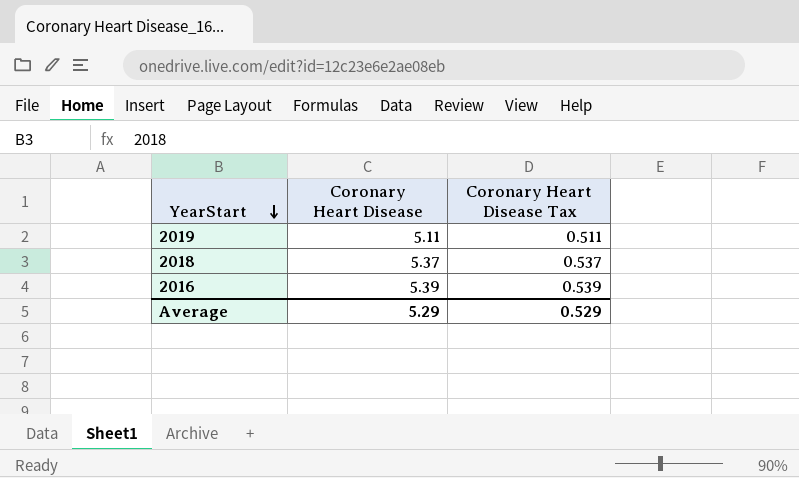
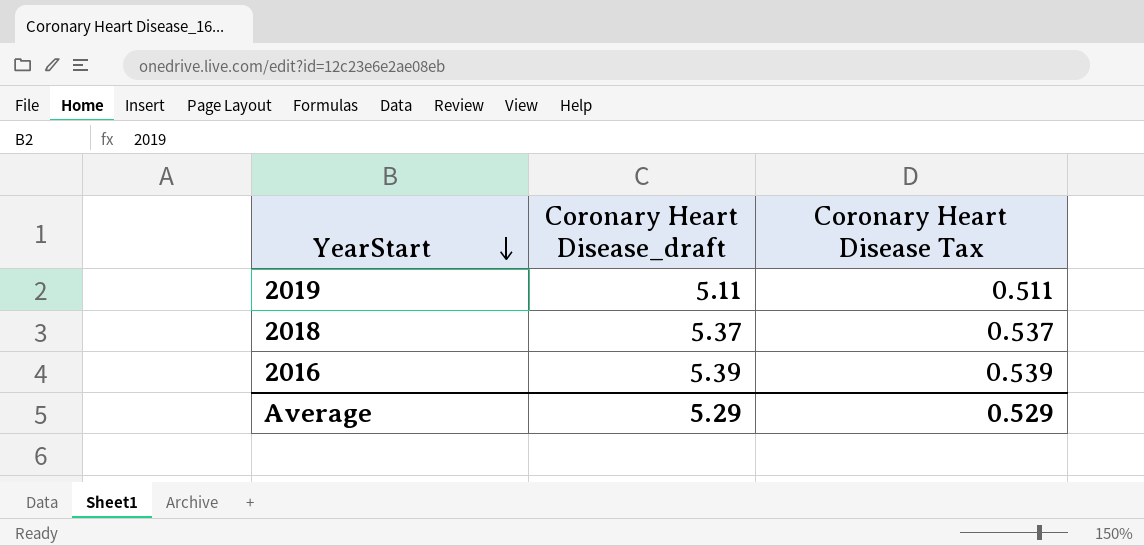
column name: Coronary Heart Disease -> Coronary Heart Disease_draft

